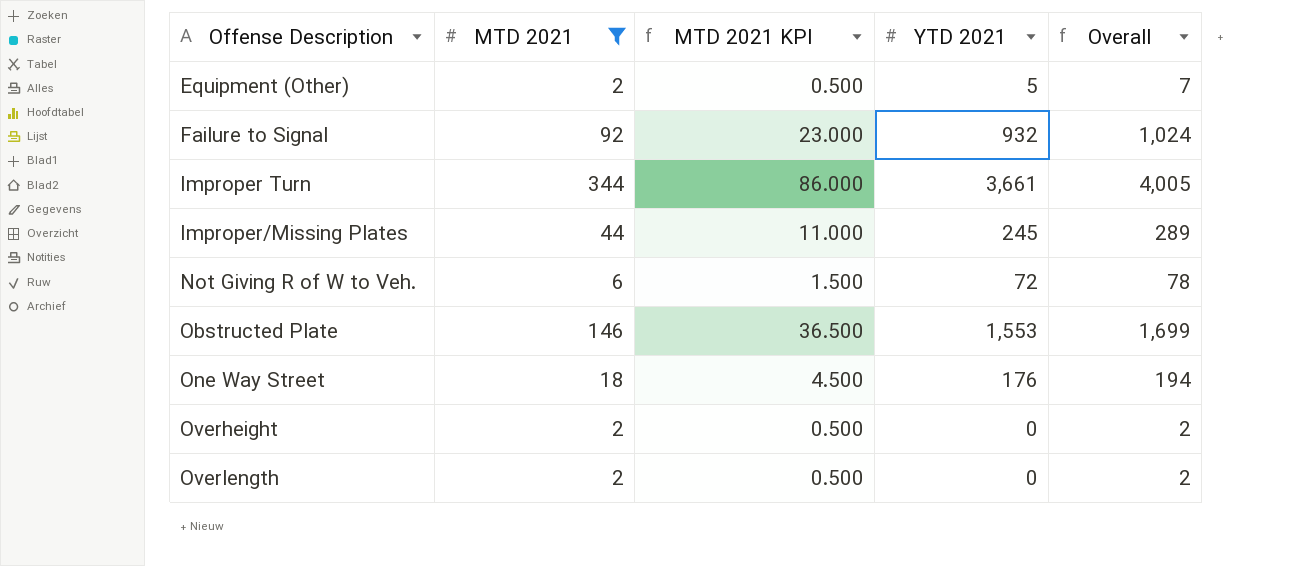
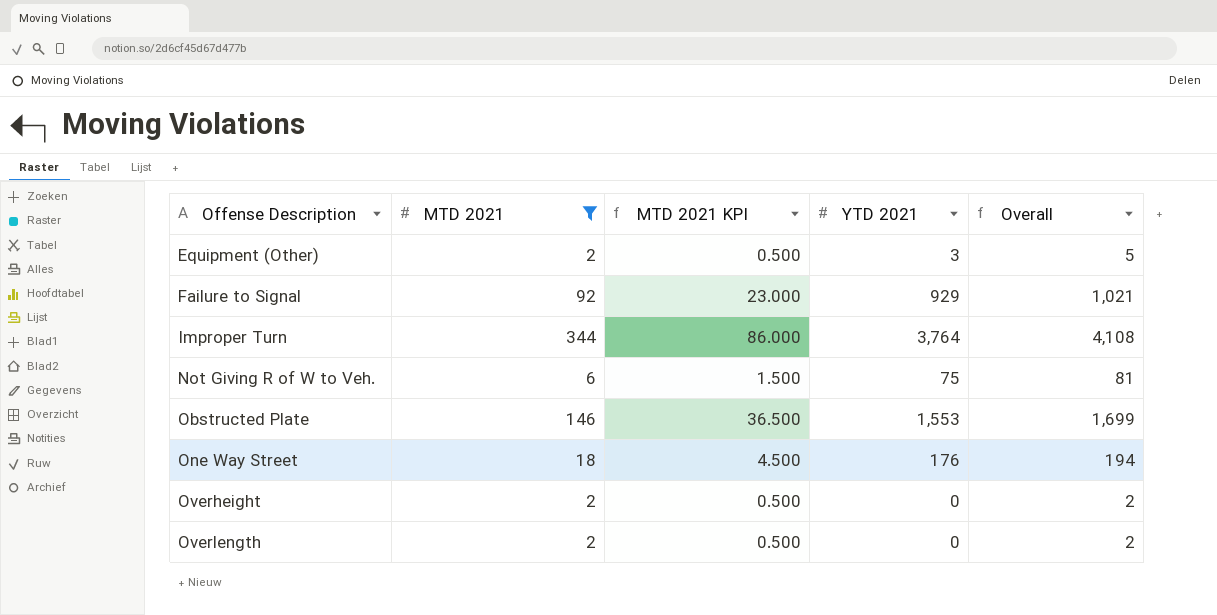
row Improper/Missing Plates: 44 | 11.000 | 245 | 289 -> none
Equipment (Other) | YTD 2021: 5 -> 3
Equipment (Other) | Overall: 7 -> 5
Failure to Signal | YTD 2021: 932 -> 929
Failure to Signal | Overall: 1,024 -> 1,021
Improper Turn | YTD 2021: 3,661 -> 3,764
Improper Turn | Overall: 4,005 -> 4,108
Not Giving R of W to Veh. | YTD 2021: 72 -> 75
Not Giving R of W to Veh. | Overall: 78 -> 81

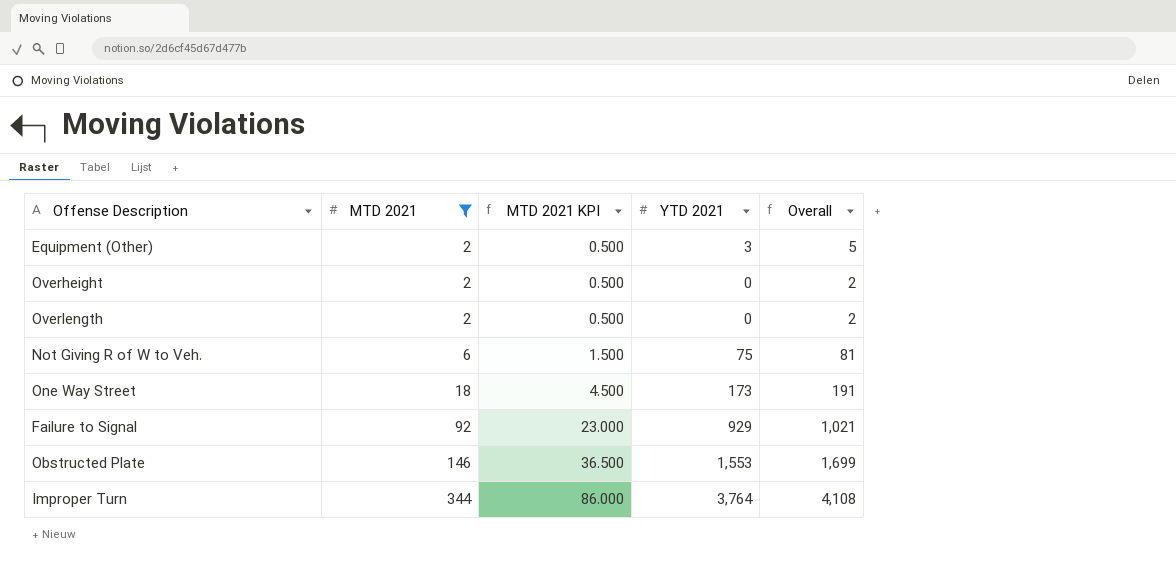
row order: Offense Description ascending -> MTD 2021 ascending
One Way Street | YTD 2021: 176 -> 173
One Way Street | Overall: 194 -> 191

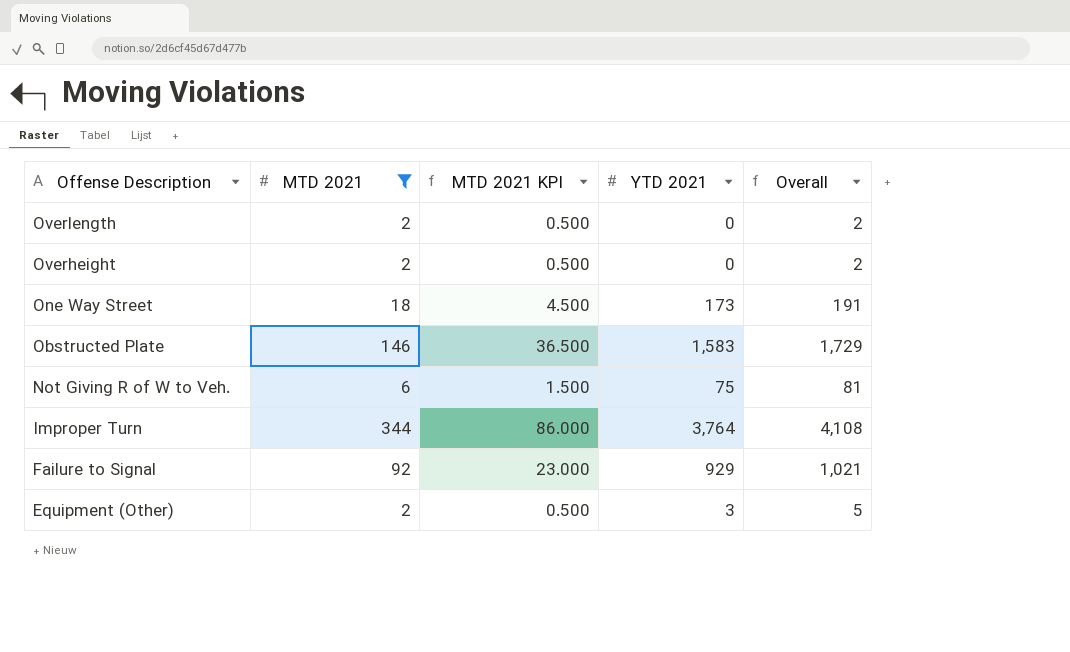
row order: MTD 2021 ascending -> Offense Description descending
Obstructed Plate | YTD 2021: 1,553 -> 1,583
Obstructed Plate | Overall: 1,699 -> 1,729

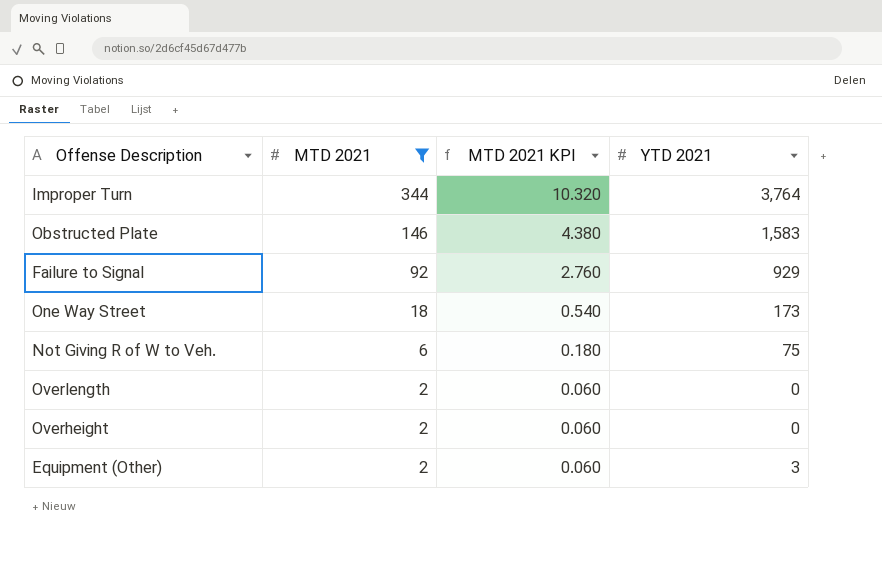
row order: Offense Description descending -> MTD 2021 descending
column Overall | formula: [MTD 2021] + [YTD 2021] -> none
column MTD 2021 KPI | formula: [MTD 2021] * 0.25 -> [MTD 2021] * 0.03

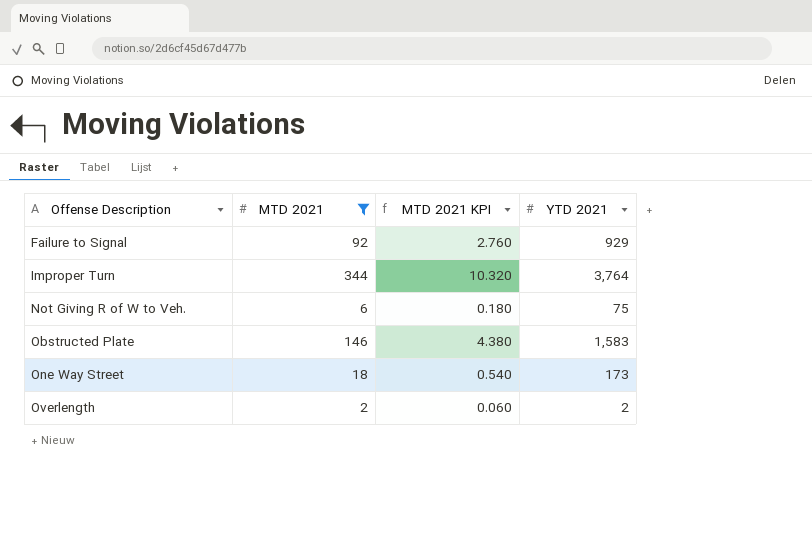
row order: MTD 2021 descending -> Offense Description ascending
row Overheight: 2 | 0.060 | 0 -> none
row Equipment (Other): 2 | 0.060 | 3 -> none
Overlength | YTD 2021: 0 -> 2

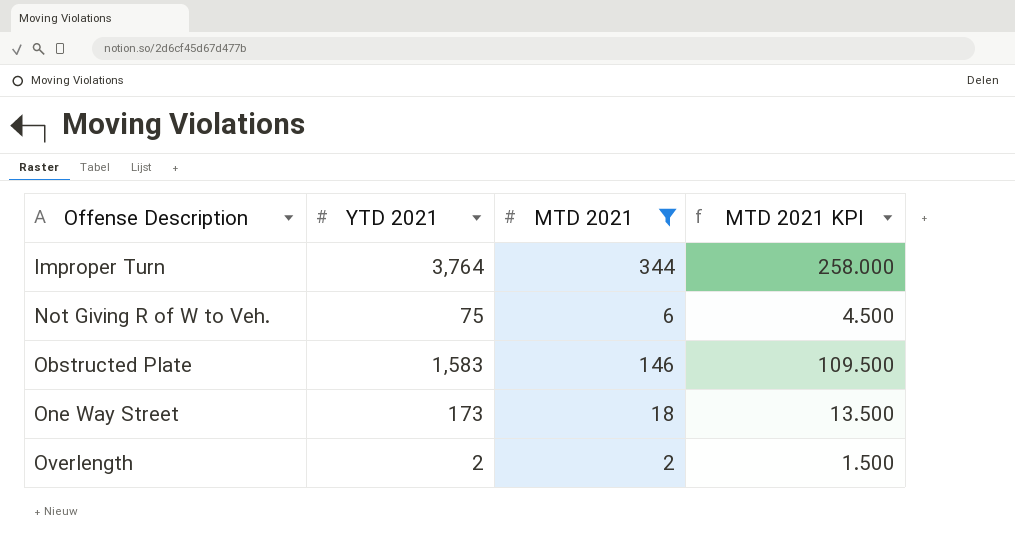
column YTD 2021 | position: 4 -> 2
column MTD 2021 KPI | formula: [MTD 2021] * 0.03 -> [MTD 2021] * 0.75
row Failure to Signal: 92 | 2.760 | 929 -> none

